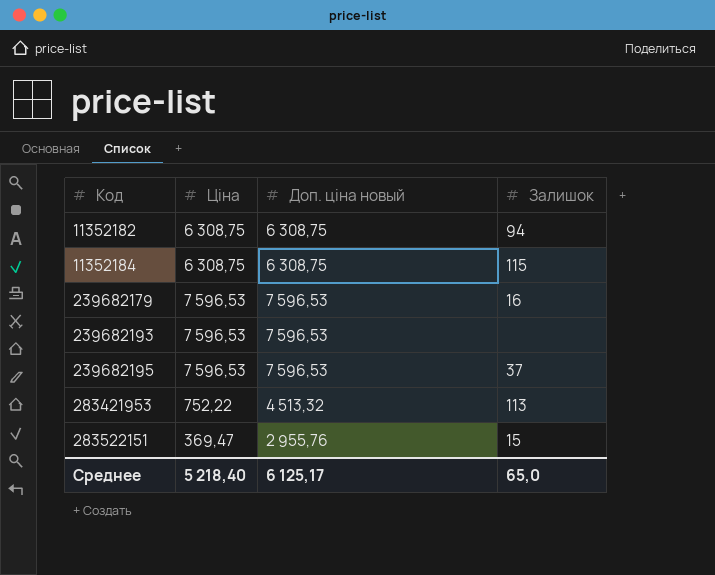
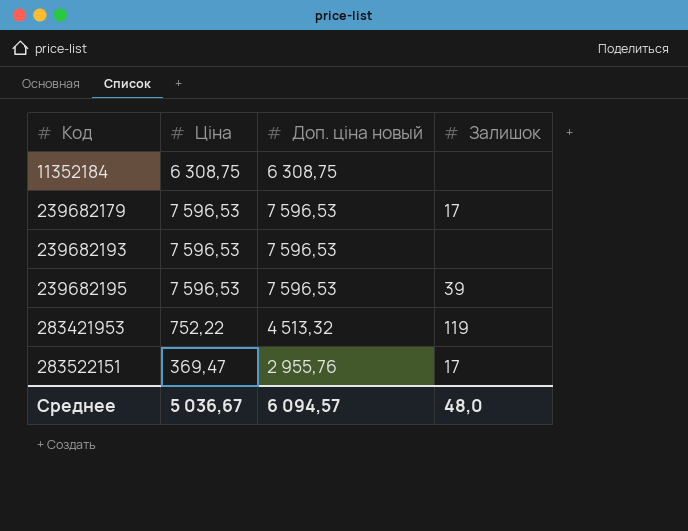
row 11352182: 6 308,75 | 6 308,75 | 94 -> none
11352184 | Залишок: 115 -> none
239682179 | Залишок: 16 -> 17
239682195 | Залишок: 37 -> 39
283421953 | Залишок: 113 -> 119
283522151 | Залишок: 15 -> 17
Среднее | Ціна: 5 218,40 -> 5 036,67
Среднее | Доп. ціна новый: 6 125,17 -> 6 094,57
Среднее | Залишок: 65,0 -> 48,0

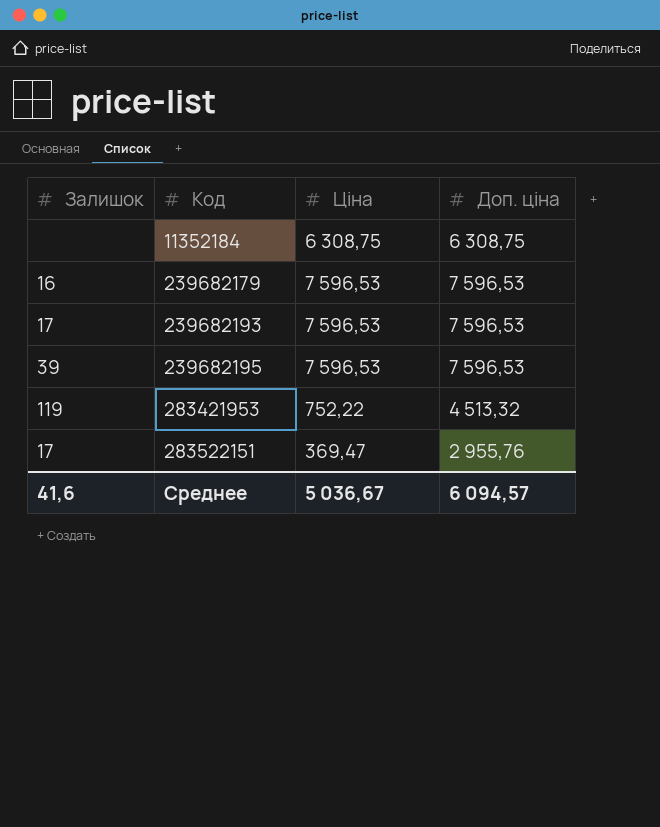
column Залишок | position: 4 -> 1
column name: Доп. ціна новый -> Доп. ціна
239682179 | Залишок: 17 -> 16
239682193 | Залишок: none -> 17
Среднее | Залишок: 48,0 -> 41,6

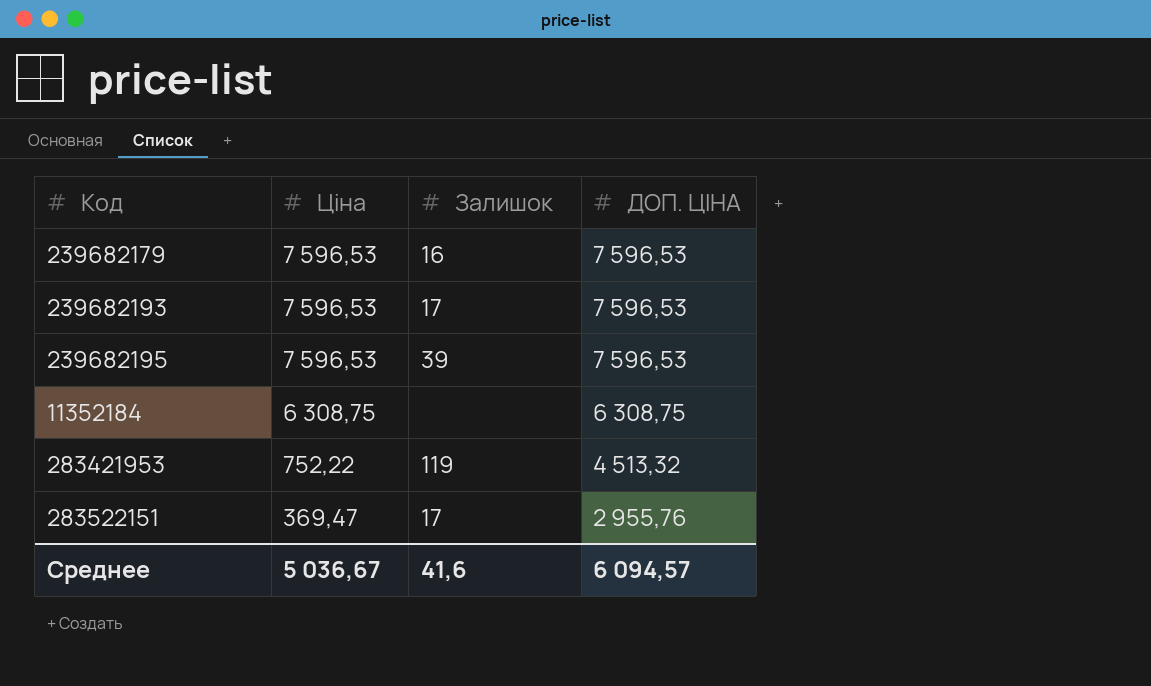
row order: Код ascending -> Ціна descending
column Залишок | position: 1 -> 3
column name: Доп. ціна -> ДОП. ЦІНА

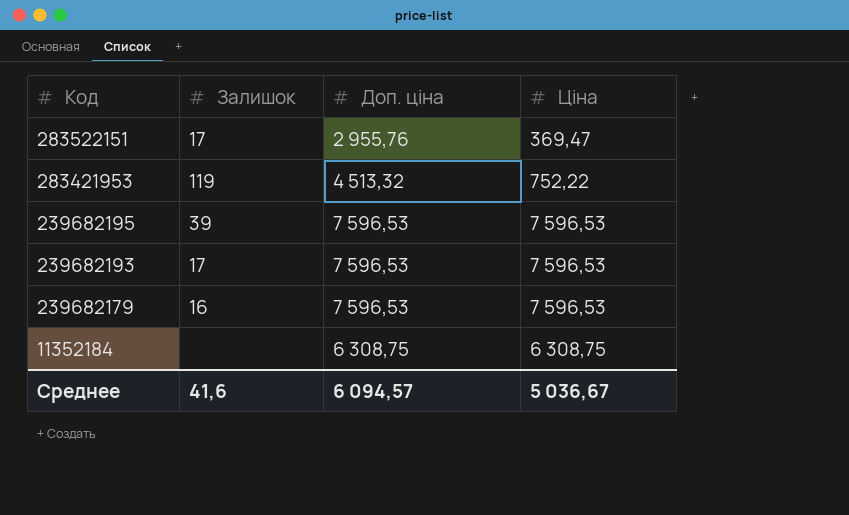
row order: Ціна descending -> Код descending
column name: ДОП. ЦІНА -> Доп. ціна
column Ціна | position: 2 -> 4

